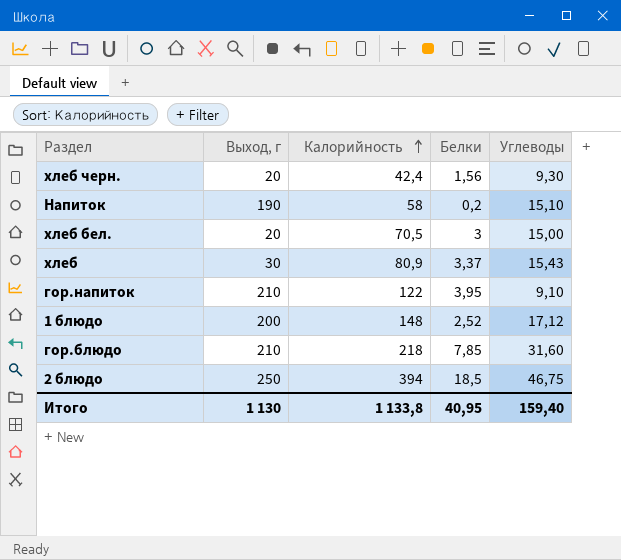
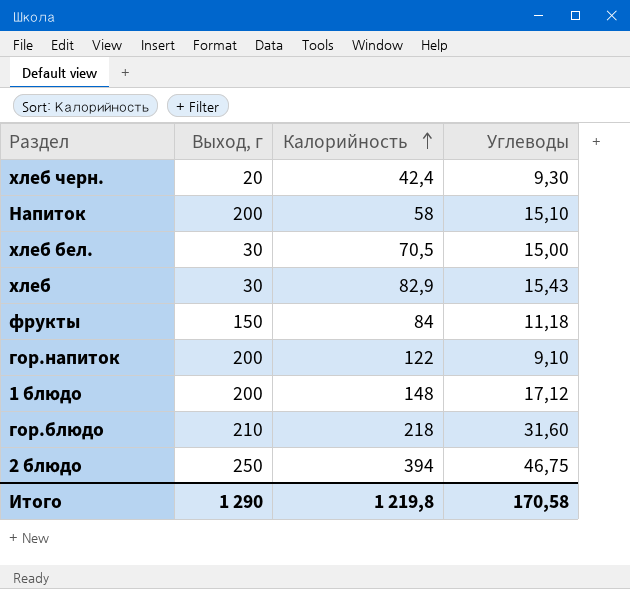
column Белки | position: 4 -> none
Напиток | Выход, г: 190 -> 200
хлеб бел. | Выход, г: 20 -> 30
хлеб | Калорийность: 80,9 -> 82,9
row фрукты: none -> 150 | 84 | 11,18
гор.напиток | Выход, г: 210 -> 200
Итого | Выход, г: 1 130 -> 1 290
Итого | Калорийность: 1 133,8 -> 1 219,8
Итого | Углеводы: 159,40 -> 170,58

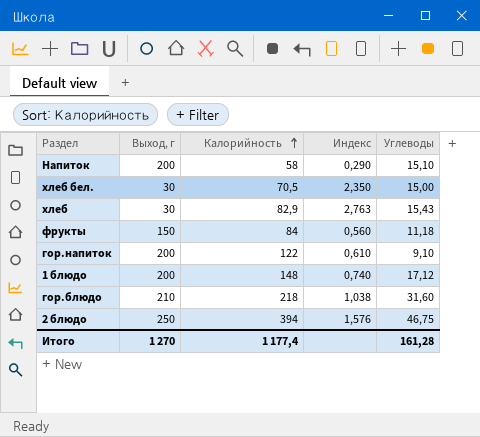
column Индекс | formula: none -> [Калорийность] / [Выход, г]
row хлеб черн.: 20 | 42,4 | 9,30 -> none
Итого | Выход, г: 1 290 -> 1 270
Итого | Калорийность: 1 219,8 -> 1 177,4
Итого | Углеводы: 170,58 -> 161,28

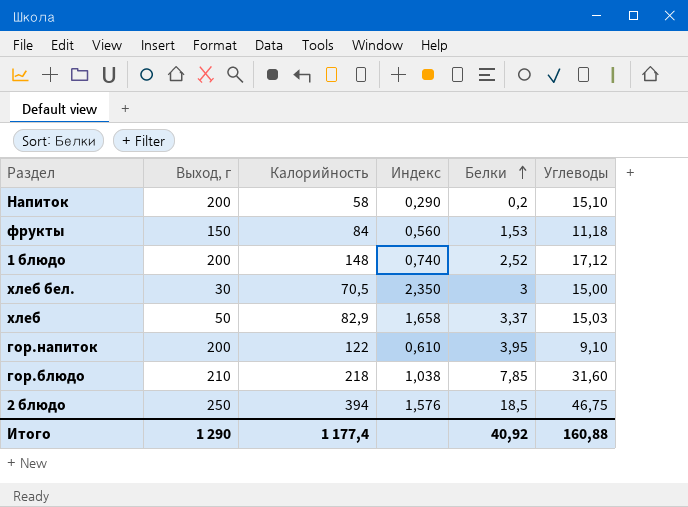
row order: Калорийность ascending -> Белки ascending
column Белки | position: none -> 5
хлеб | Выход, г: 30 -> 50
хлеб | Индекс: 2,763 -> 1,658
хлеб | Углеводы: 15,43 -> 15,03
Итого | Выход, г: 1 270 -> 1 290
Итого | Углеводы: 161,28 -> 160,88

